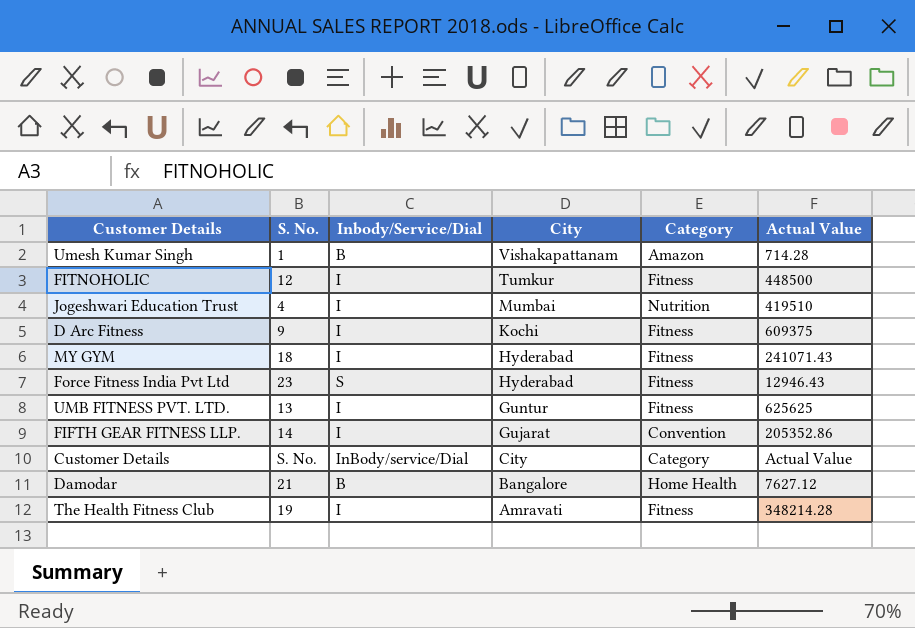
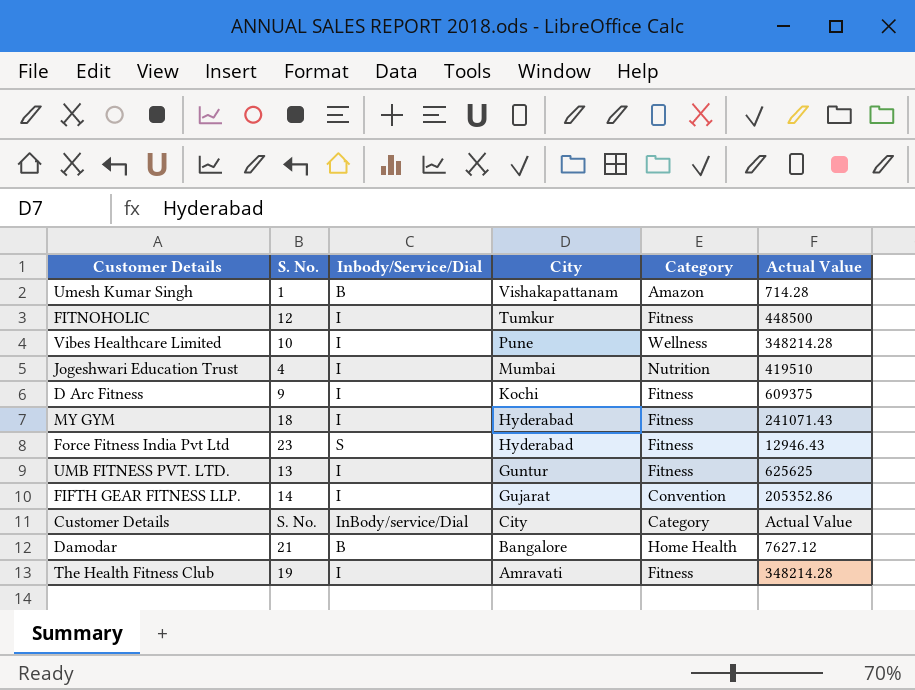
row Vibes Healthcare Limited: none -> 10 | I | Pune | Wellness | 348214.28

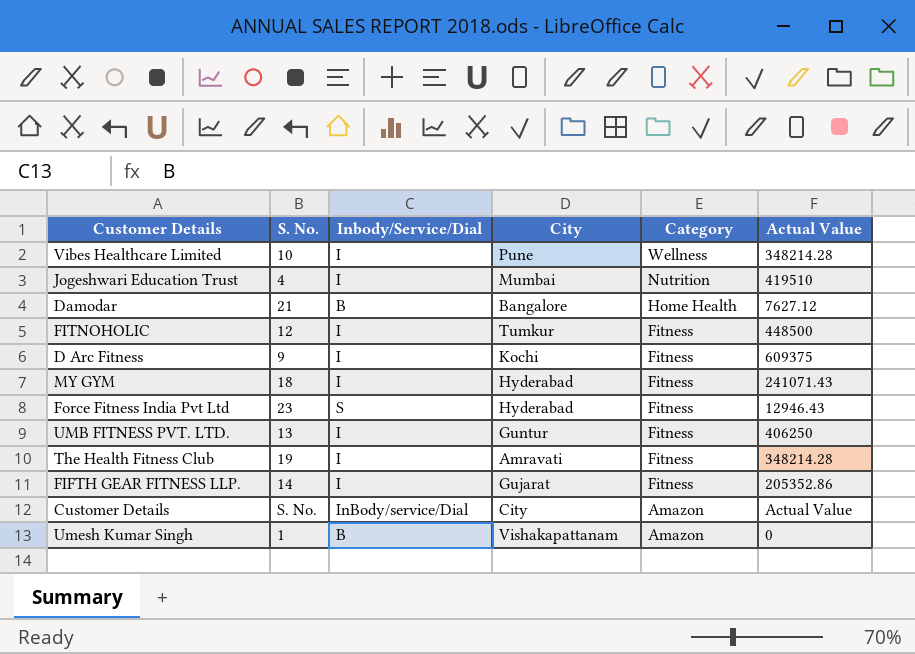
row order: City descending -> Category descending
UMB FITNESS PVT. LTD. | Actual Value: 625625 -> 406250
FIFTH GEAR FITNESS LLP. | Category: Convention -> Fitness
Customer Details | Category: Category -> Amazon
Umesh Kumar Singh | Actual Value: 714.28 -> 0

